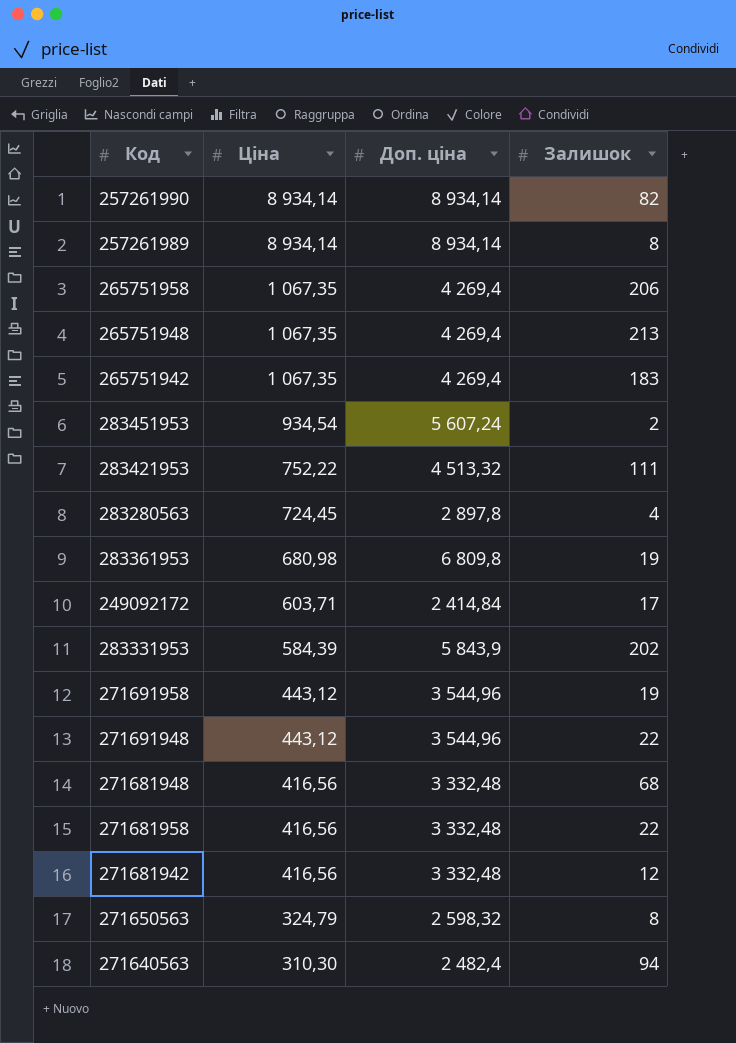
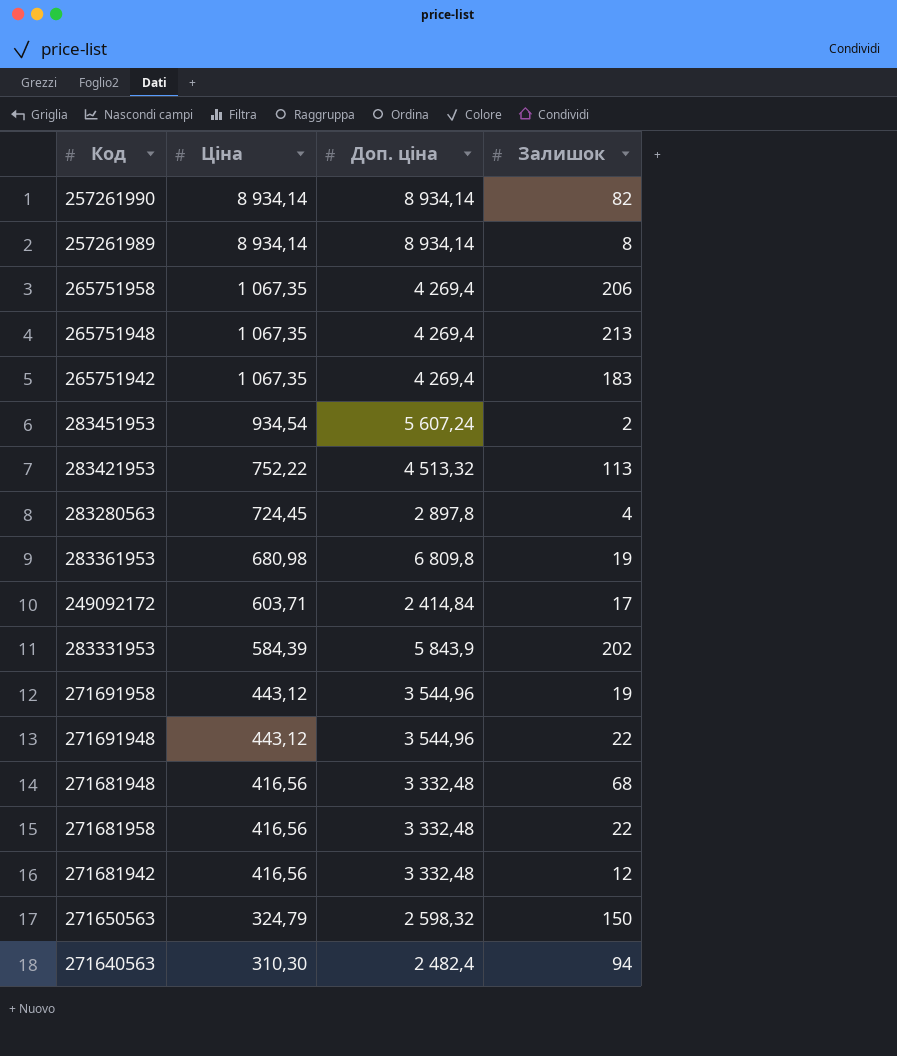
283421953 | Залишок: 111 -> 113
271650563 | Залишок: 8 -> 150

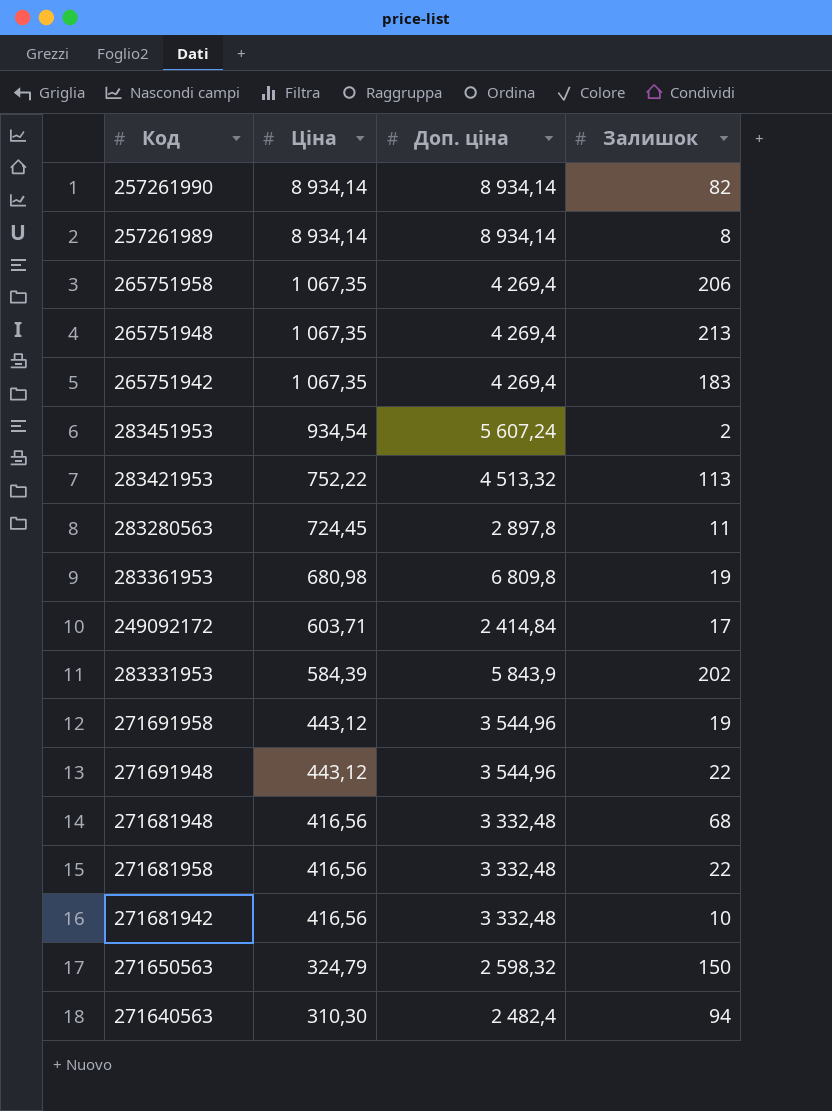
283280563 | Залишок: 4 -> 11
271681942 | Залишок: 12 -> 10

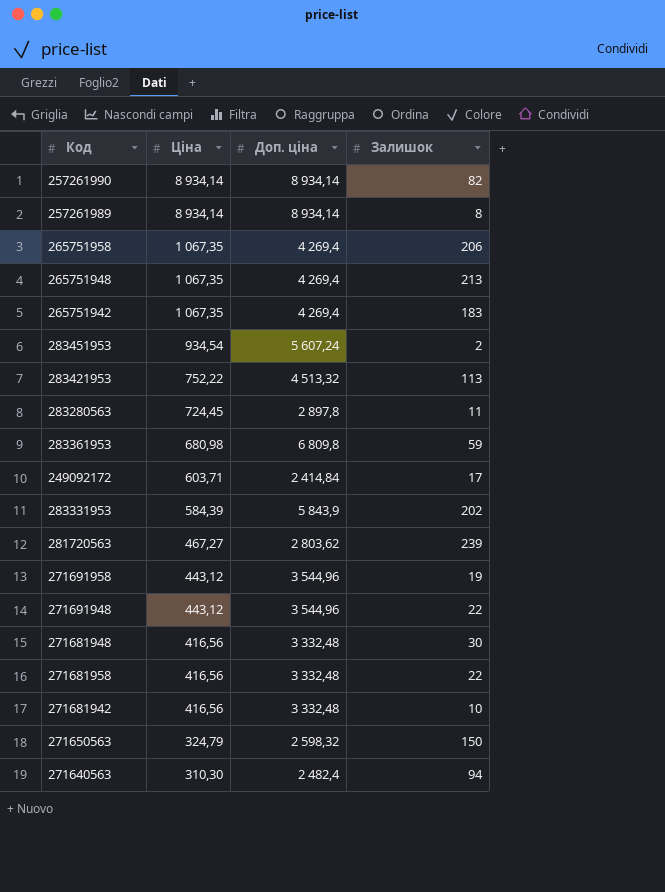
283361953 | Залишок: 19 -> 59
row 281720563: none -> 467,27 | 2 803,62 | 239
271681948 | Залишок: 68 -> 30

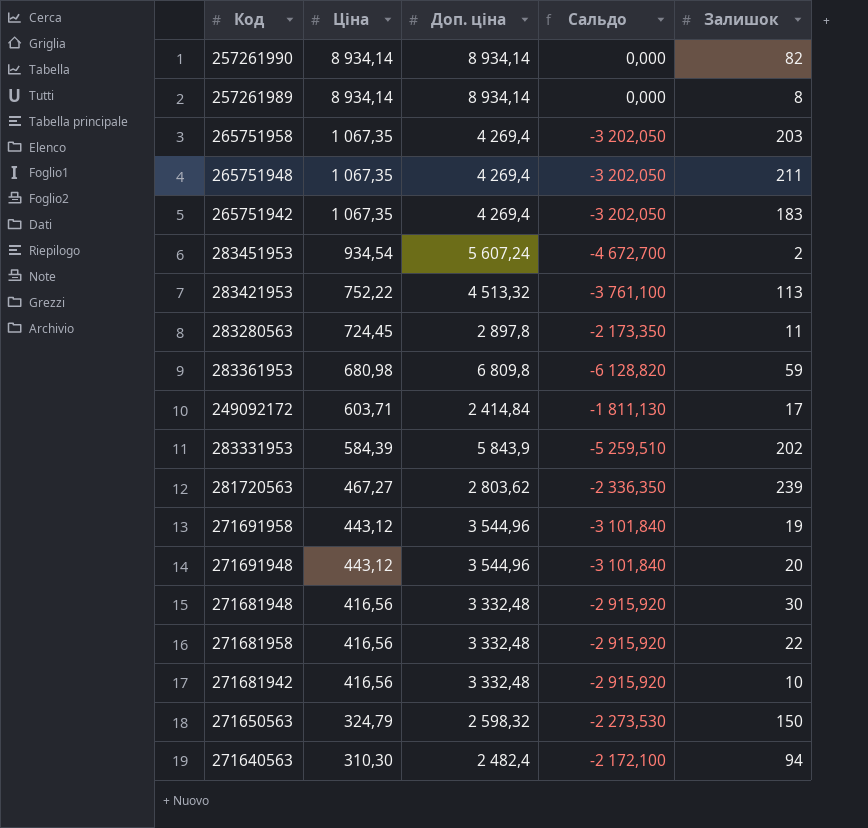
column Сальдо | formula: none -> [Ціна] - [Доп. ціна]
265751958 | Залишок: 206 -> 203
265751948 | Залишок: 213 -> 211
271691948 | Залишок: 22 -> 20

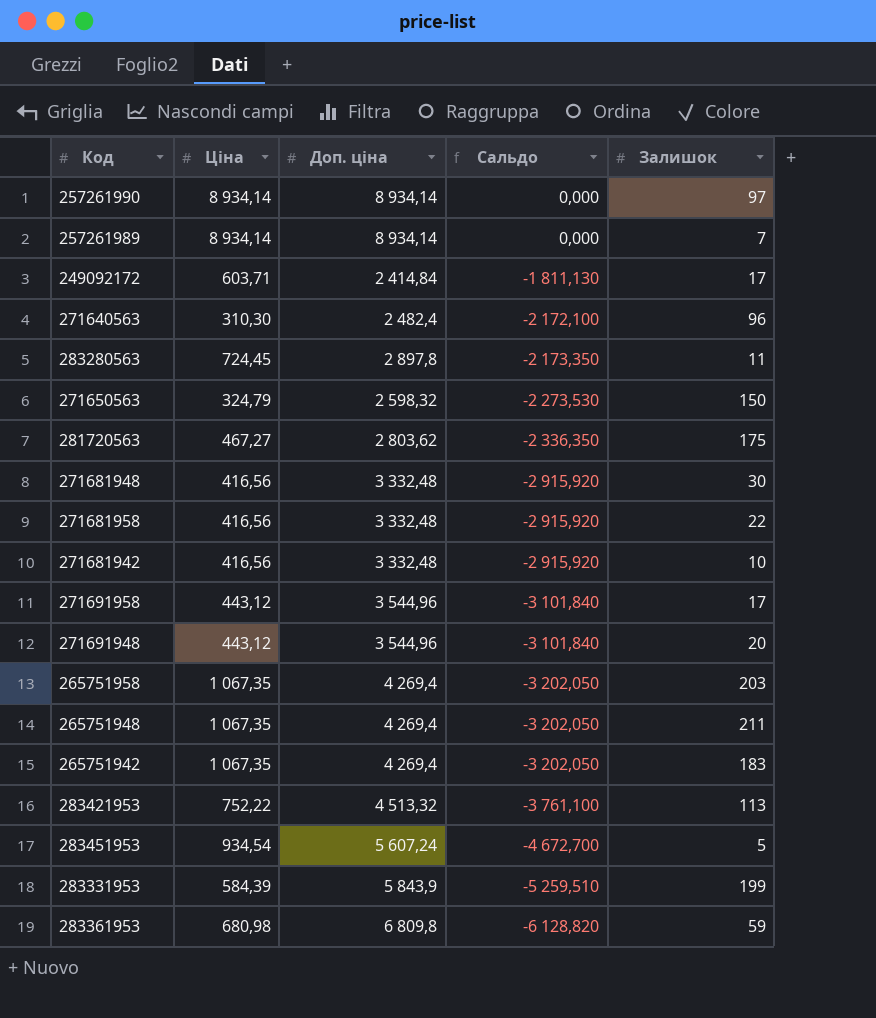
row order: Ціна descending -> Сальдо descending
257261990 | Залишок: 82 -> 97
257261989 | Залишок: 8 -> 7
271640563 | Залишок: 94 -> 96
281720563 | Залишок: 239 -> 175
271691958 | Залишок: 19 -> 17
283451953 | Залишок: 2 -> 5
283331953 | Залишок: 202 -> 199

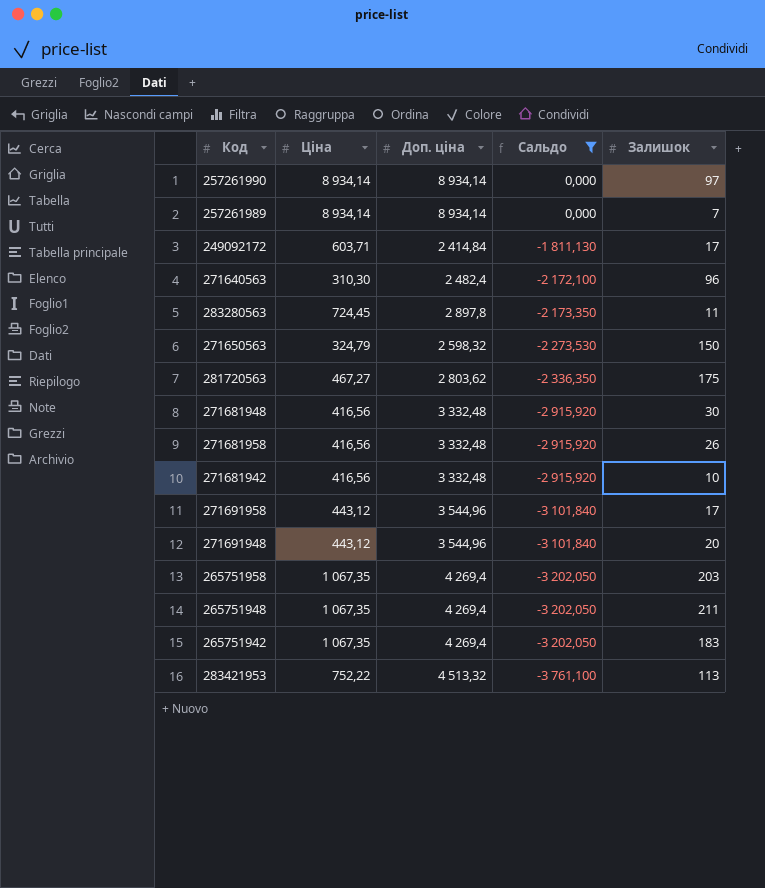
filter: none -> Сальдо >= -3 761,100
271681958 | Залишок: 22 -> 26

